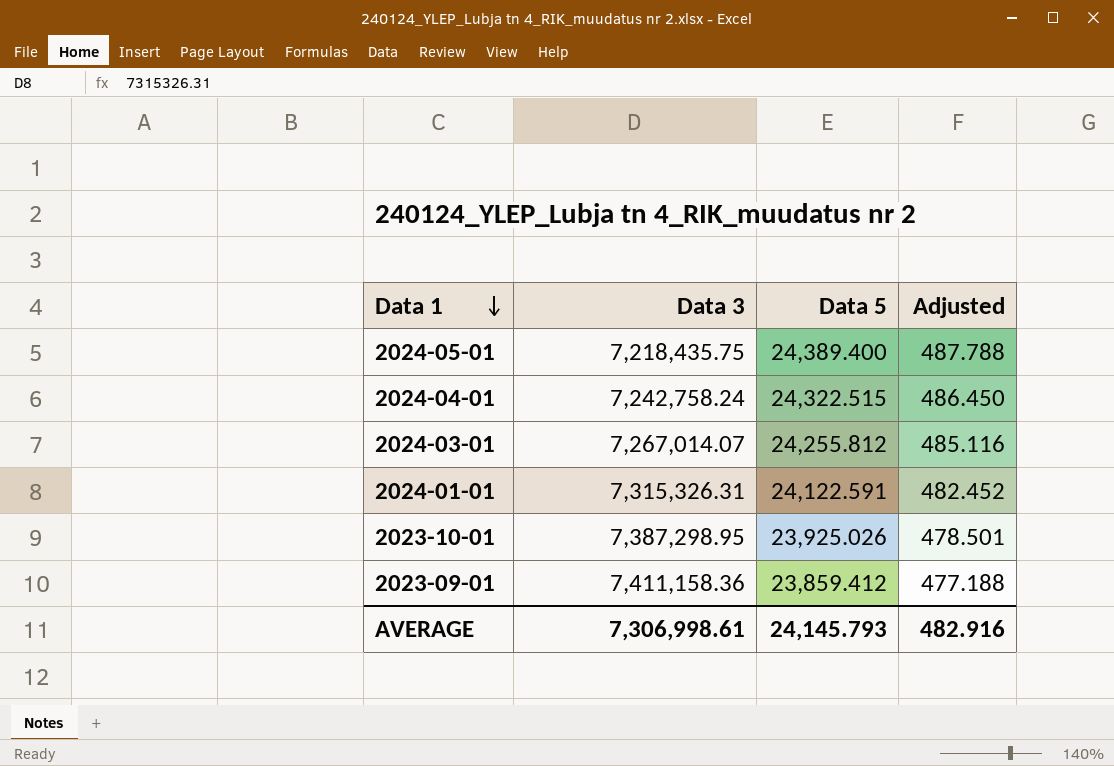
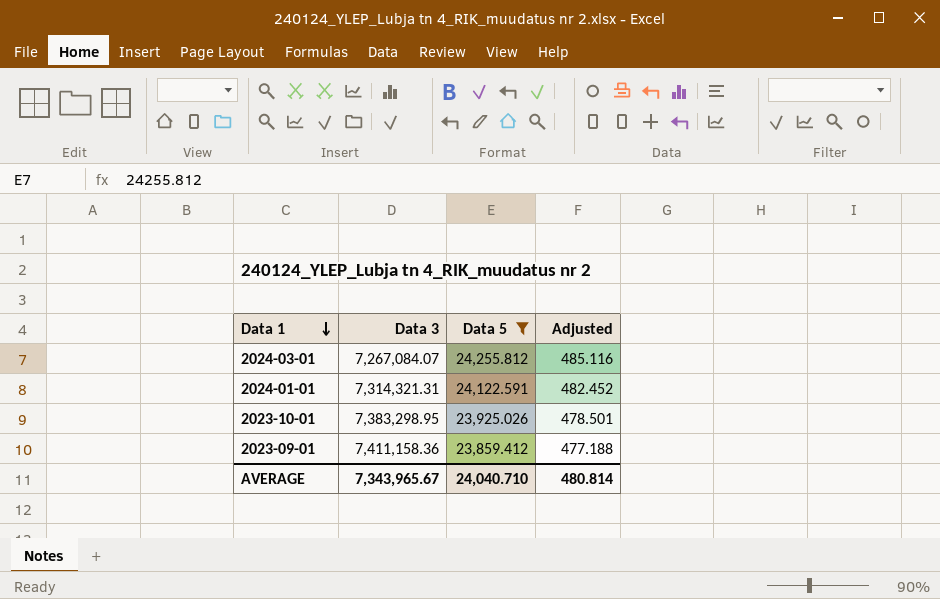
filter: none -> Data 5 <= 24,255.812
2024-03-01 | Data 3: 7,267,014.07 -> 7,267,084.07
2024-01-01 | Data 3: 7,315,326.31 -> 7,314,321.31
2023-10-01 | Data 3: 7,387,298.95 -> 7,383,298.95
AVERAGE | Data 3: 7,306,998.61 -> 7,343,965.67
AVERAGE | Data 5: 24,145.793 -> 24,040.710
AVERAGE | Adjusted: 482.916 -> 480.814

